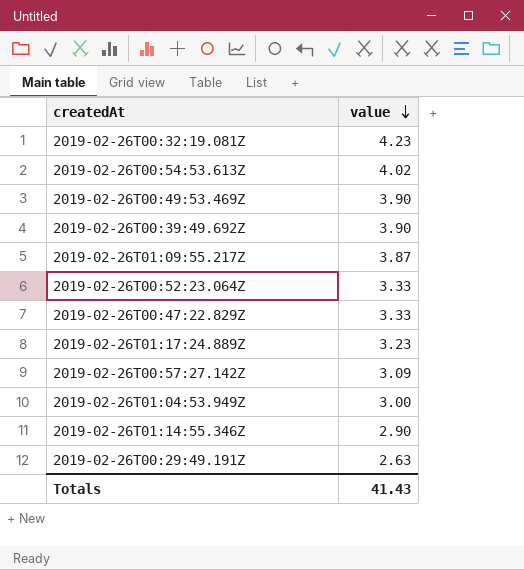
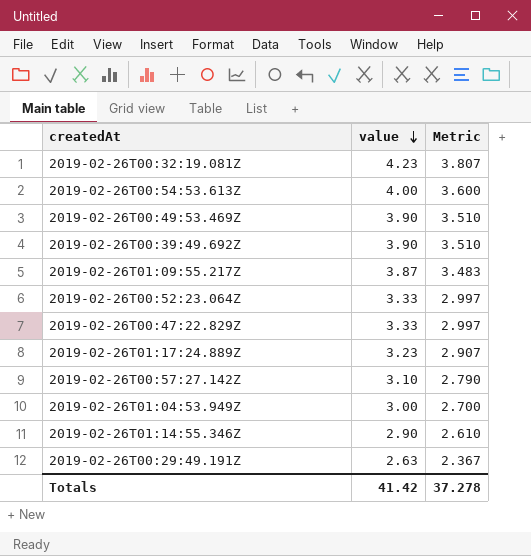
column Metric | formula: none -> [value] * 0.9
2019-02-26T00:54:53.613Z | value: 4.02 -> 4.00
2019-02-26T00:57:27.142Z | value: 3.09 -> 3.10
Totals | value: 41.43 -> 41.42

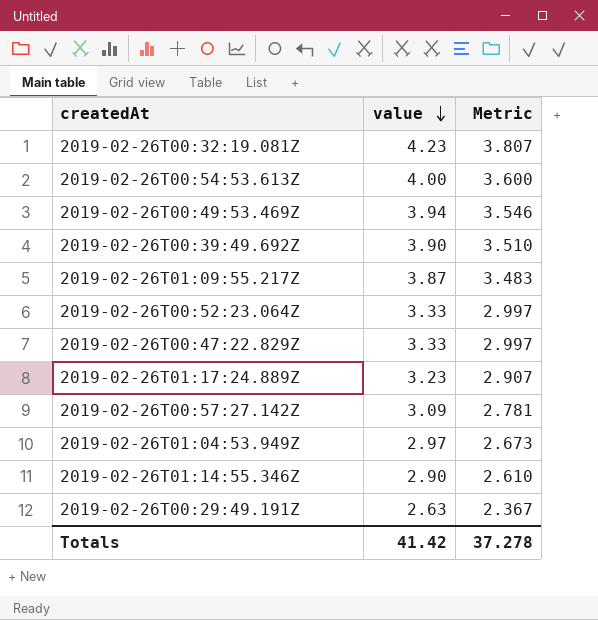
2019-02-26T00:49:53.469Z | value: 3.90 -> 3.94
2019-02-26T00:49:53.469Z | Metric: 3.510 -> 3.546
2019-02-26T00:57:27.142Z | value: 3.10 -> 3.09
2019-02-26T00:57:27.142Z | Metric: 2.790 -> 2.781
2019-02-26T01:04:53.949Z | value: 3.00 -> 2.97
2019-02-26T01:04:53.949Z | Metric: 2.700 -> 2.673

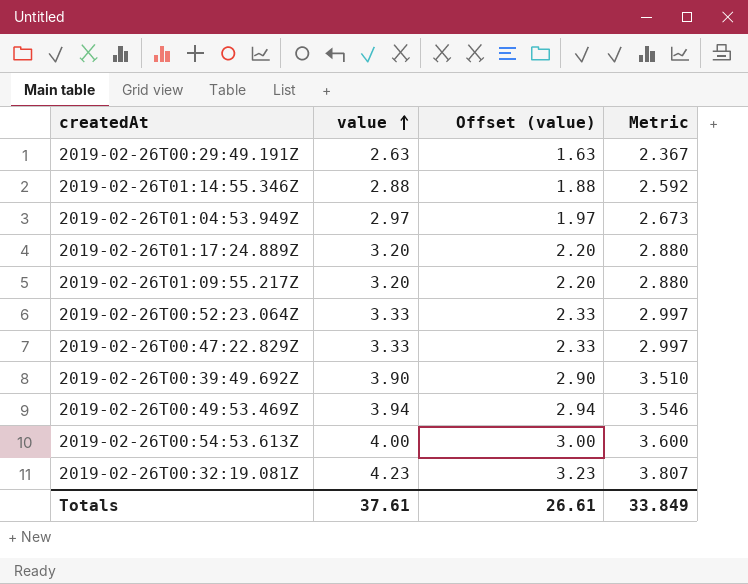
row order: value descending -> value ascending
column Offset (value) | formula: none -> [value] - 1
row 2019-02-26T00:57:27.142Z: 3.09 | 2.781 -> none
2019-02-26T01:14:55.346Z | value: 2.90 -> 2.88
2019-02-26T01:14:55.346Z | Metric: 2.610 -> 2.592
2019-02-26T01:17:24.889Z | value: 3.23 -> 3.20
2019-02-26T01:17:24.889Z | Metric: 2.907 -> 2.880
2019-02-26T01:09:55.217Z | value: 3.87 -> 3.20
2019-02-26T01:09:55.217Z | Metric: 3.483 -> 2.880
Totals | value: 41.42 -> 37.61
Totals | Metric: 37.278 -> 33.849

